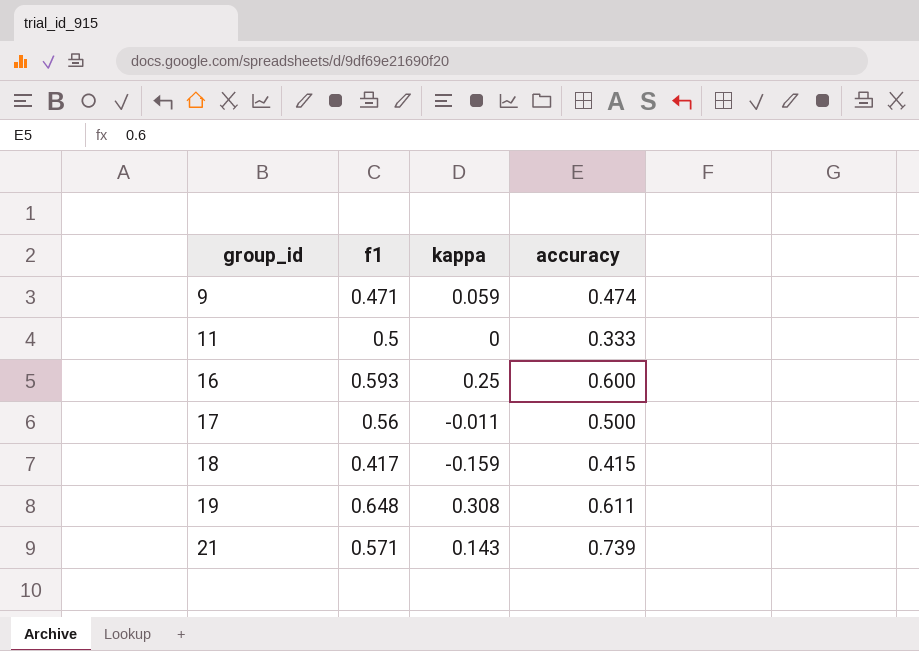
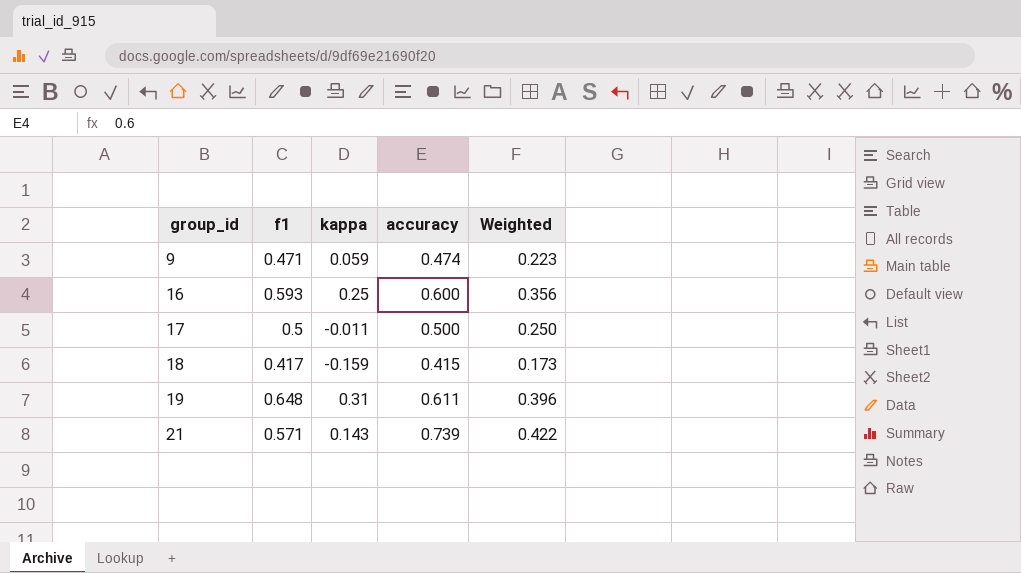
column Weighted | formula: none -> [f1] * [accuracy]
row 11: 0.5 | 0 | 0.333 -> none
17 | f1: 0.56 -> 0.5
19 | kappa: 0.308 -> 0.31

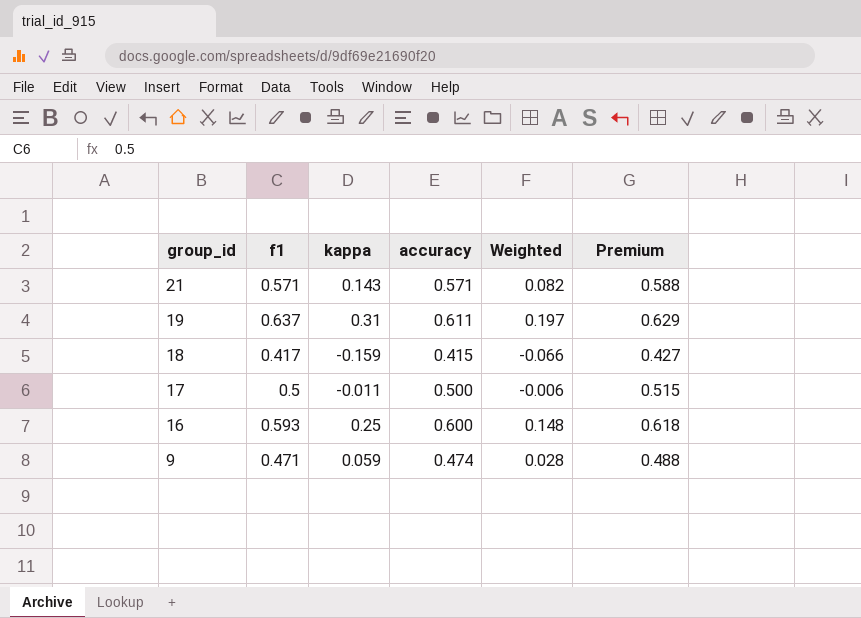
row order: group_id ascending -> group_id descending
column Weighted | formula: [f1] * [accuracy] -> [f1] * [kappa]
column Premium | formula: none -> [accuracy] * 1.03
21 | accuracy: 0.739 -> 0.571
19 | f1: 0.648 -> 0.637

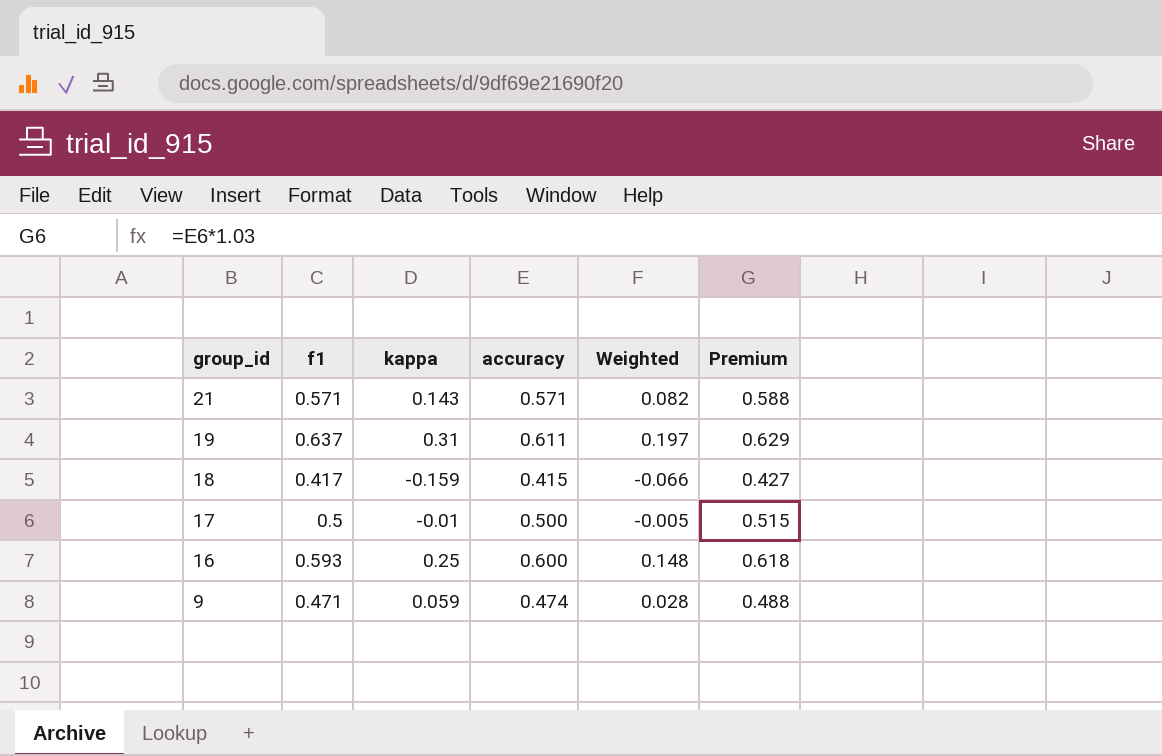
17 | kappa: -0.011 -> -0.01
17 | Weighted: -0.006 -> -0.005

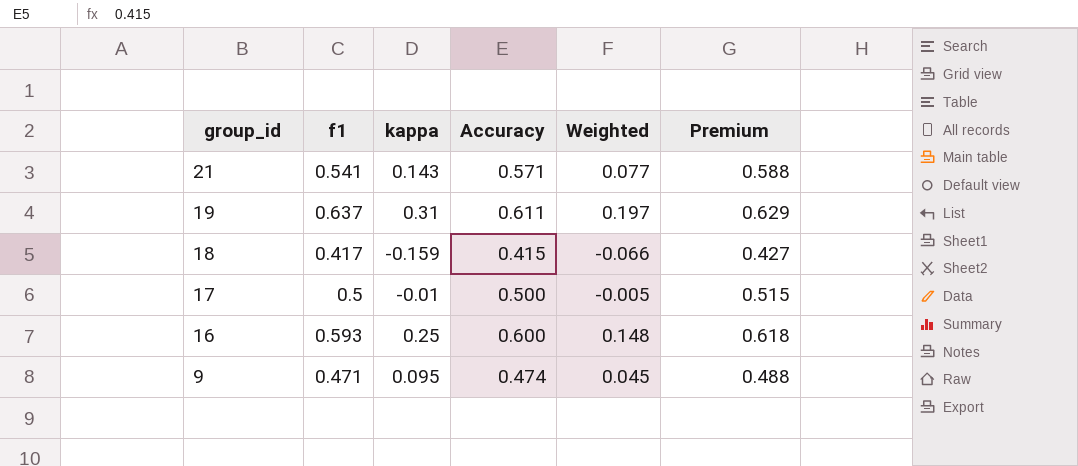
column name: accuracy -> Accuracy
21 | f1: 0.571 -> 0.541
21 | Weighted: 0.082 -> 0.077
9 | kappa: 0.059 -> 0.095
9 | Weighted: 0.028 -> 0.045

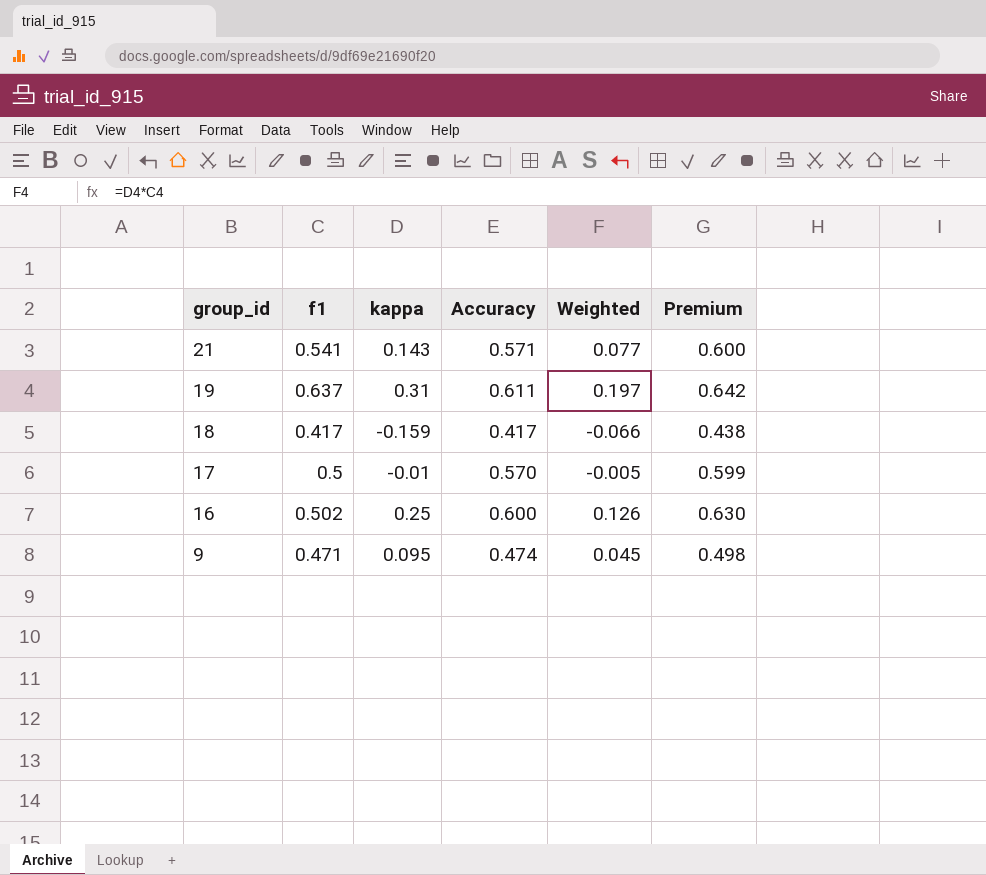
column Premium | formula: [Accuracy] * 1.03 -> [Accuracy] * 1.05
18 | Accuracy: 0.415 -> 0.417
17 | Accuracy: 0.500 -> 0.570
16 | f1: 0.593 -> 0.502
16 | Weighted: 0.148 -> 0.126

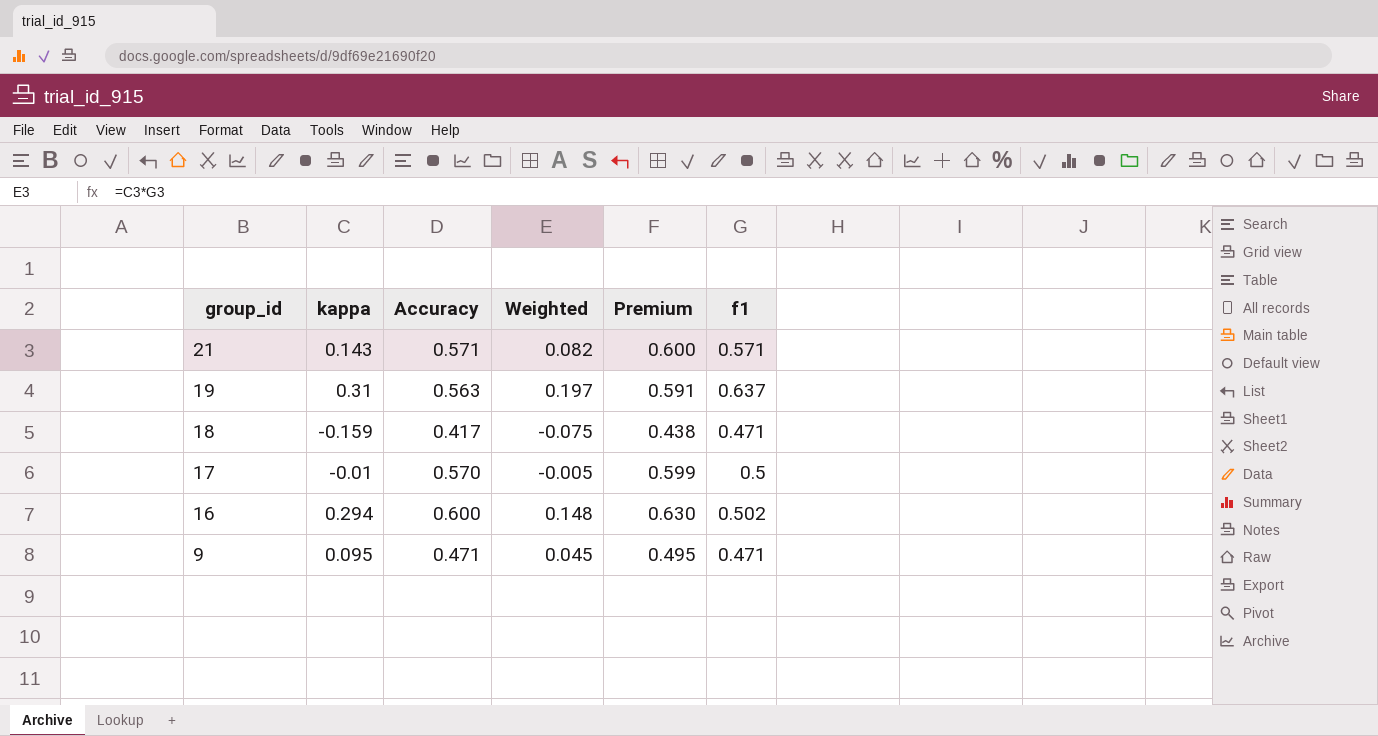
column f1 | position: 2 -> 6
21 | Weighted: 0.077 -> 0.082
21 | f1: 0.541 -> 0.571
19 | Accuracy: 0.611 -> 0.563
19 | Premium: 0.642 -> 0.591
18 | Weighted: -0.066 -> -0.075
18 | f1: 0.417 -> 0.471
16 | kappa: 0.25 -> 0.294
16 | Weighted: 0.126 -> 0.148
9 | Accuracy: 0.474 -> 0.471
9 | Premium: 0.498 -> 0.495

